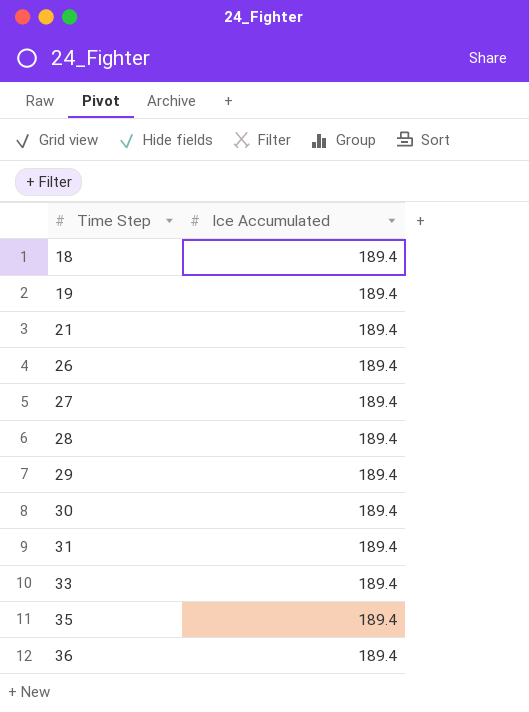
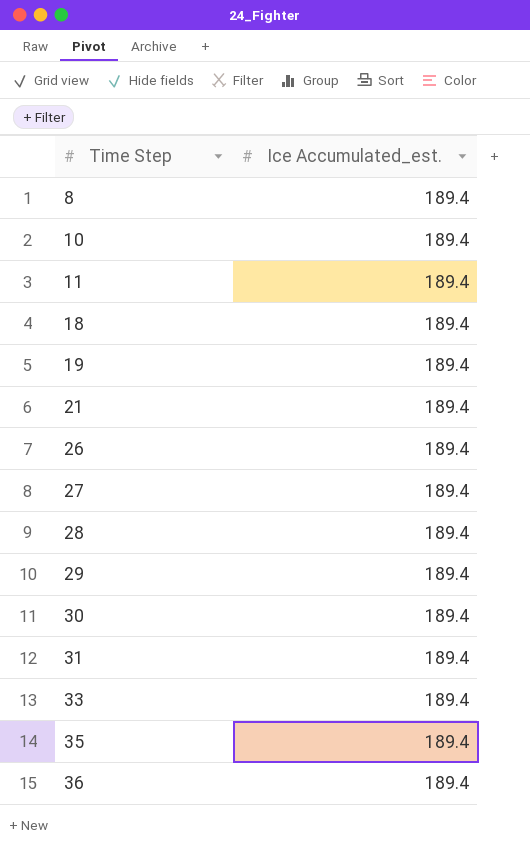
column name: Ice Accumulated -> Ice Accumulated_est.
row 8: none -> 189.4
row 10: none -> 189.4
row 11: none -> 189.4

